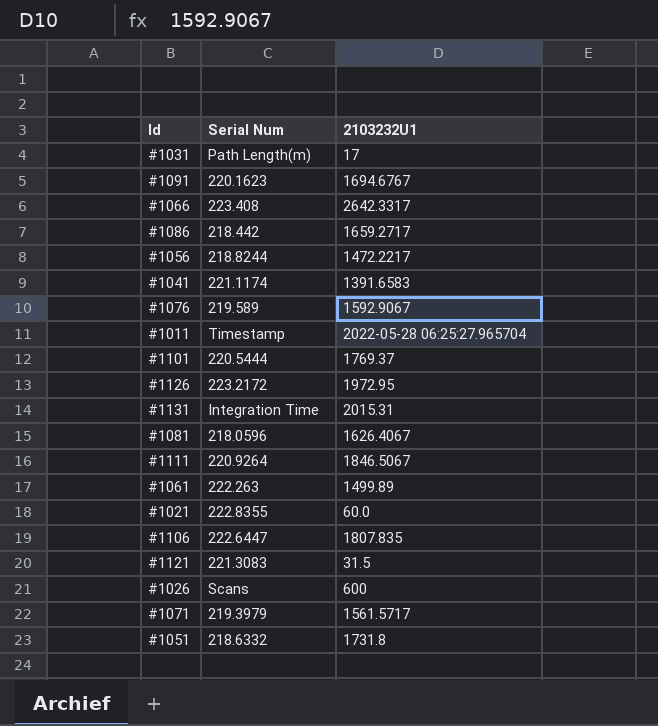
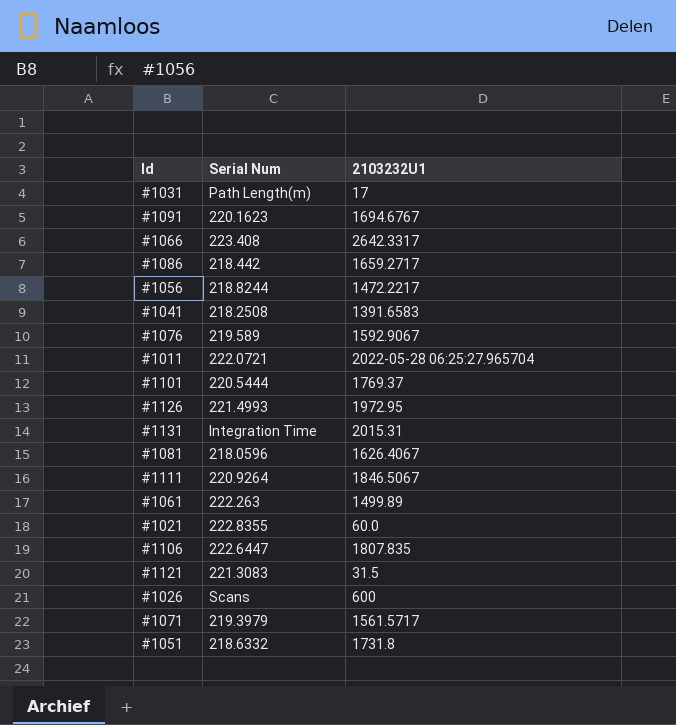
#1041 | Serial Num: 221.1174 -> 218.2508
#1011 | Serial Num: Timestamp -> 222.0721
#1126 | Serial Num: 223.2172 -> 221.4993

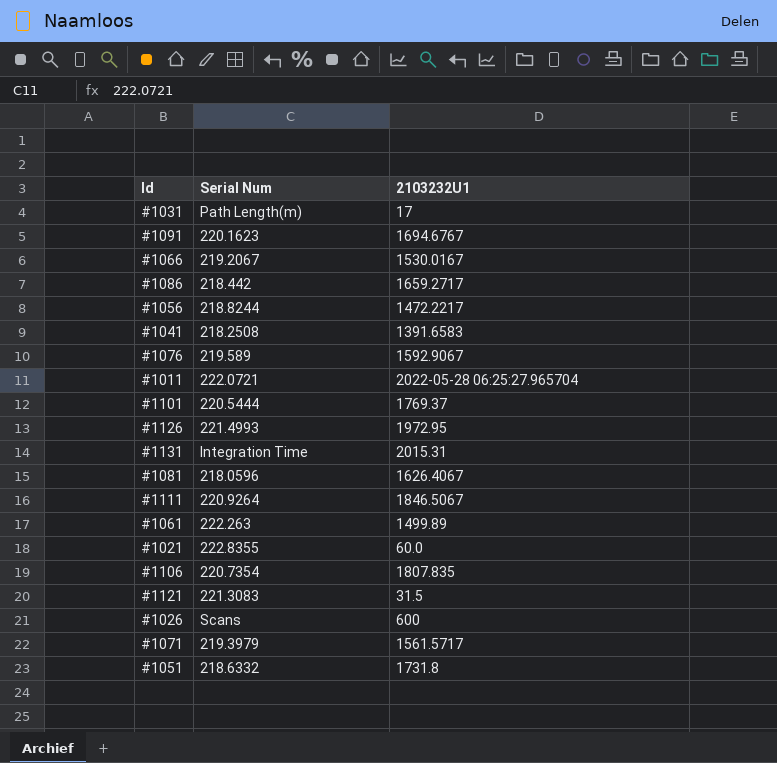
#1066 | Serial Num: 223.408 -> 219.2067
#1066 | 2103232U1: 2642.3317 -> 1530.0167
#1106 | Serial Num: 222.6447 -> 220.7354

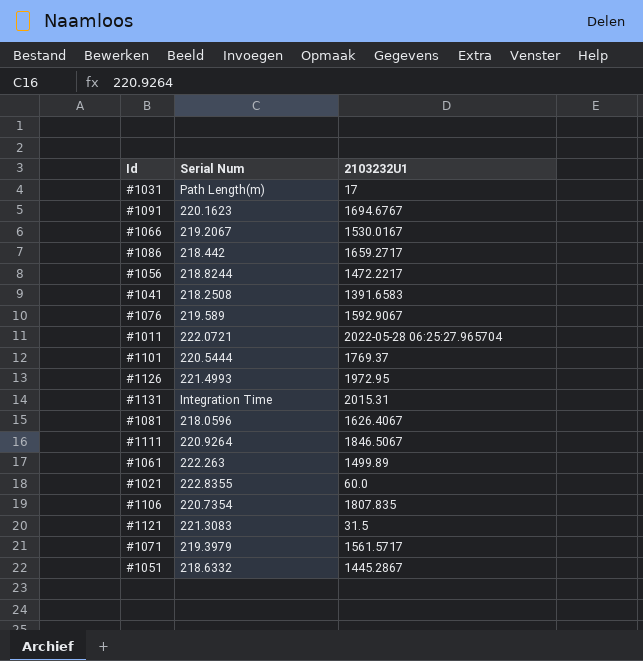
row #1026: Scans | 600 -> none
#1051 | 2103232U1: 1731.8 -> 1445.2867

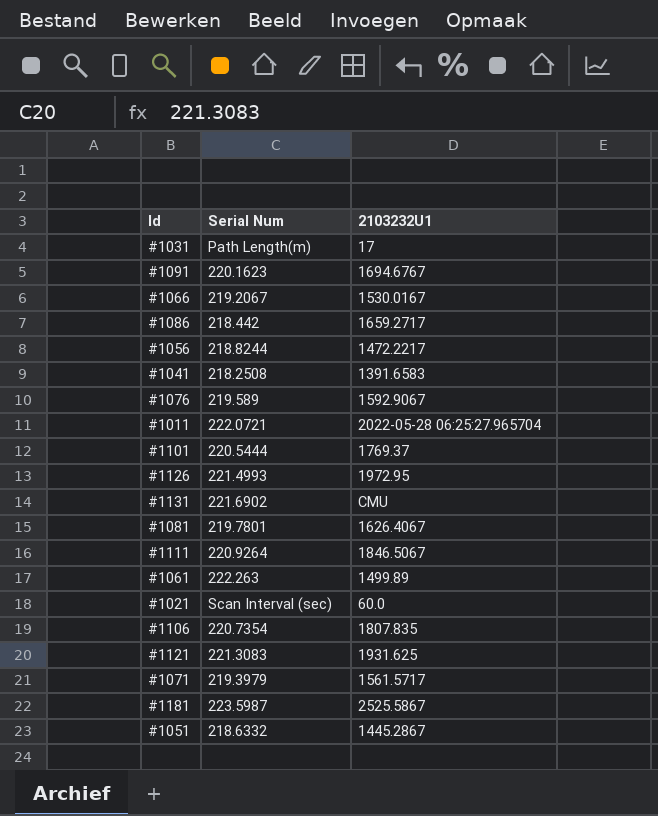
#1131 | Serial Num: Integration Time -> 221.6902
#1131 | 2103232U1: 2015.31 -> CMU
#1081 | Serial Num: 218.0596 -> 219.7801
#1021 | Serial Num: 222.8355 -> Scan Interval (sec)
#1121 | 2103232U1: 31.5 -> 1931.625
row #1181: none -> 223.5987 | 2525.5867

